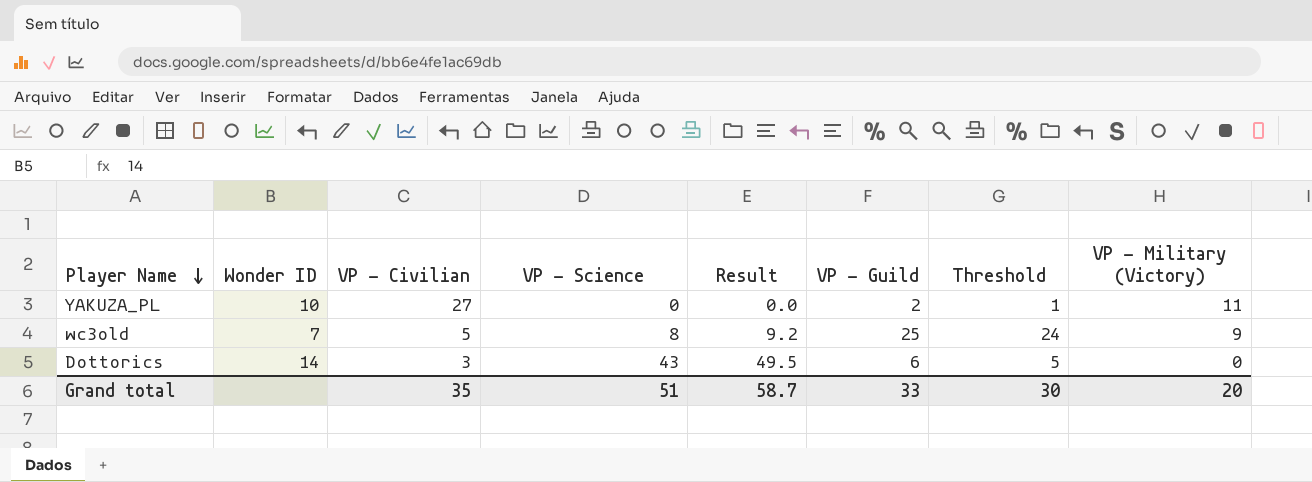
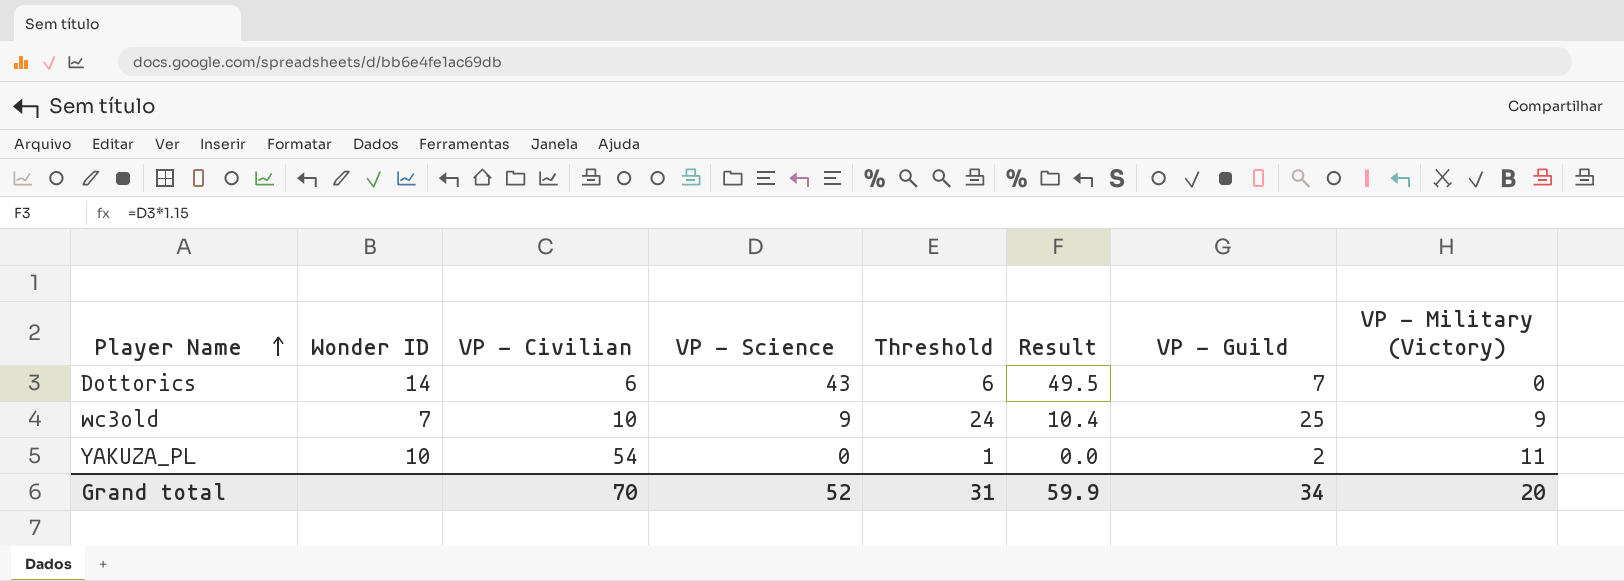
row order: Player Name descending -> Player Name ascending
column Threshold | position: 7 -> 5
Dottorics | VP - Civilian: 3 -> 6
Dottorics | Threshold: 5 -> 6
Dottorics | VP - Guild: 6 -> 7
wc3old | VP - Civilian: 5 -> 10
wc3old | VP - Science: 8 -> 9
wc3old | Result: 9.2 -> 10.4
YAKUZA_PL | VP - Civilian: 27 -> 54
Grand total | VP - Civilian: 35 -> 70
Grand total | VP - Science: 51 -> 52
Grand total | Threshold: 30 -> 31
Grand total | Result: 58.7 -> 59.9
Grand total | VP - Guild: 33 -> 34

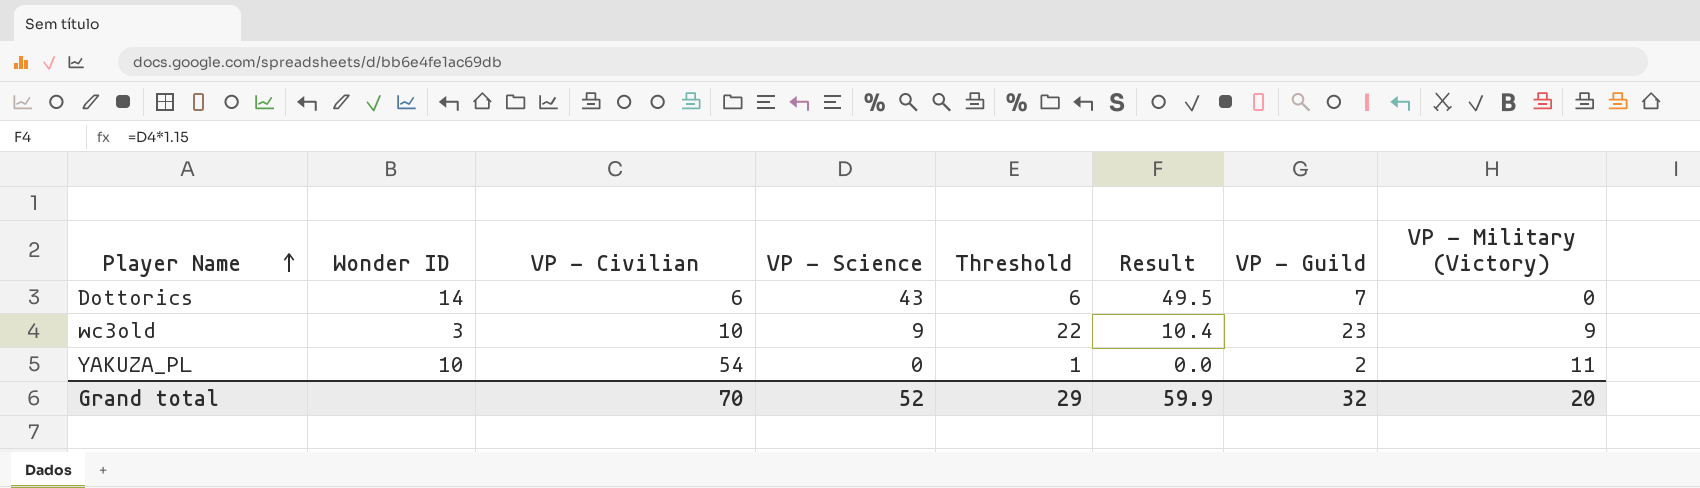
wc3old | Wonder ID: 7 -> 3
wc3old | Threshold: 24 -> 22
wc3old | VP - Guild: 25 -> 23
Grand total | Threshold: 31 -> 29
Grand total | VP - Guild: 34 -> 32

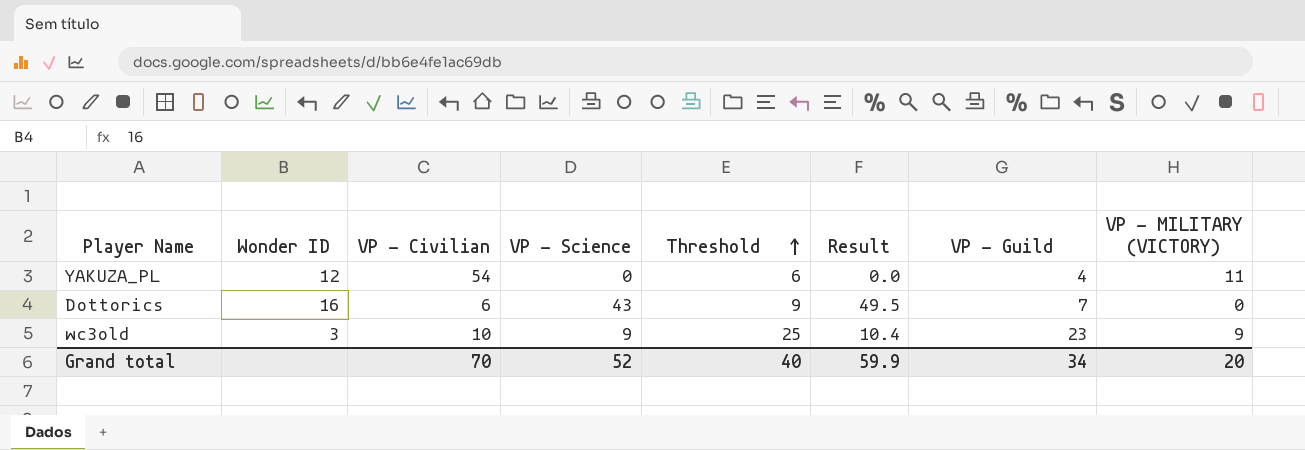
row order: Player Name ascending -> Threshold ascending
column Threshold | formula: [VP - Guild] - 1 -> [VP - Guild] + 2
column name: VP - Military (Victory) -> VP - MILITARY (VICTORY)
YAKUZA_PL | Wonder ID: 10 -> 12
YAKUZA_PL | VP - Guild: 2 -> 4
Dottorics | Wonder ID: 14 -> 16
Grand total | Threshold: 29 -> 40
Grand total | VP - Guild: 32 -> 34

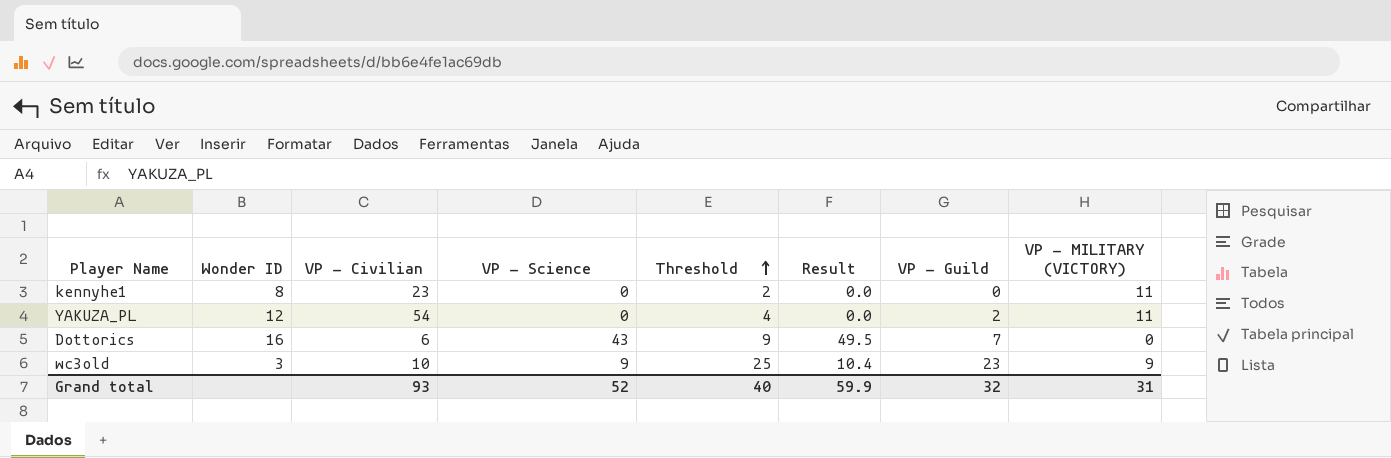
row kennyhe1: none -> 8 | 23 | 0 | 2 | 0.0 | 0 | 11
YAKUZA_PL | Threshold: 6 -> 4
YAKUZA_PL | VP - Guild: 4 -> 2
Grand total | VP - Civilian: 70 -> 93
Grand total | VP - Guild: 34 -> 32
Grand total | VP - MILITARY (VICTORY): 20 -> 31

